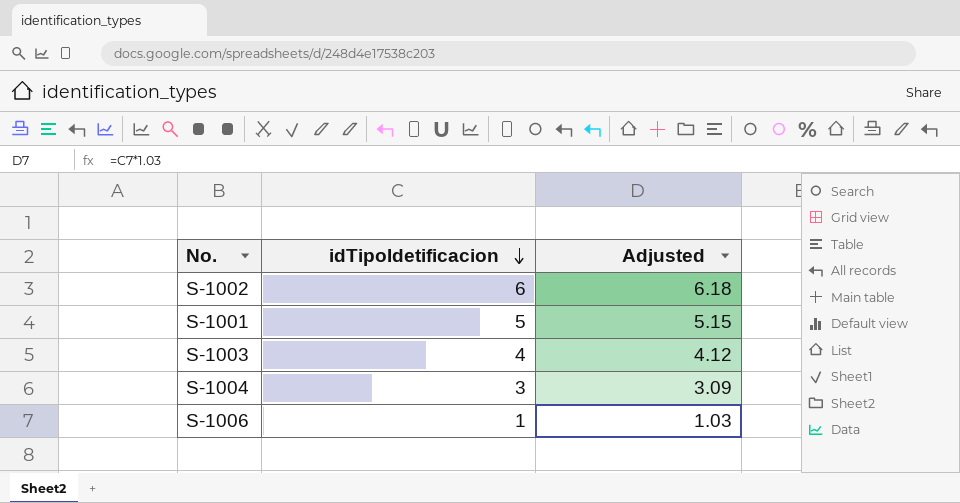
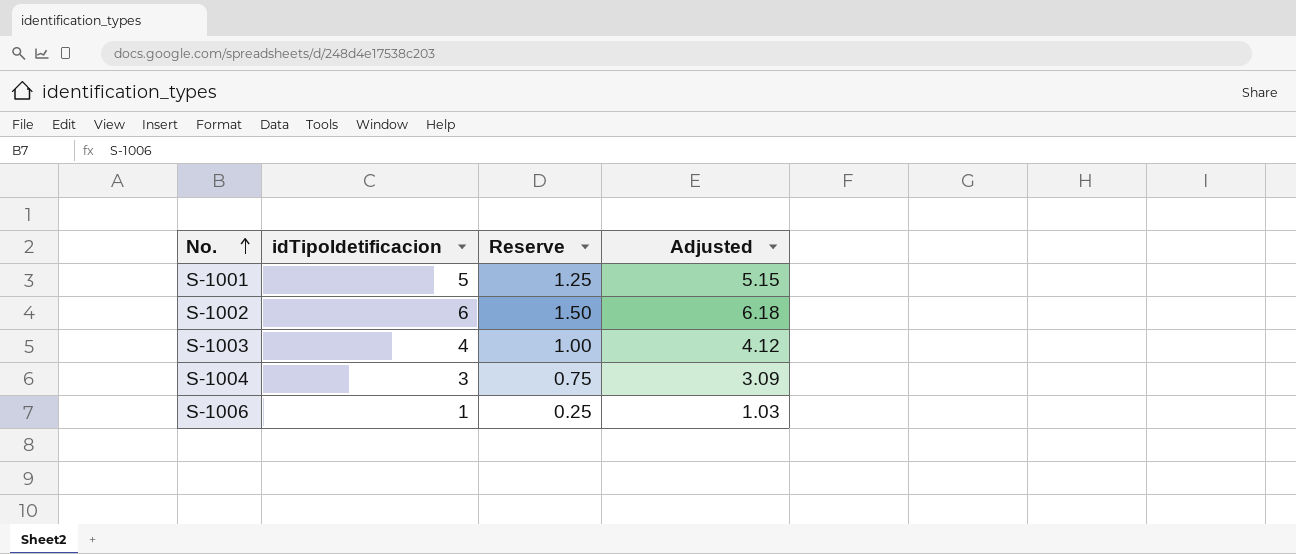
row order: idTipoIdetificacion descending -> No. ascending
column Reserve | formula: none -> [idTipoIdetificacion] * 0.25

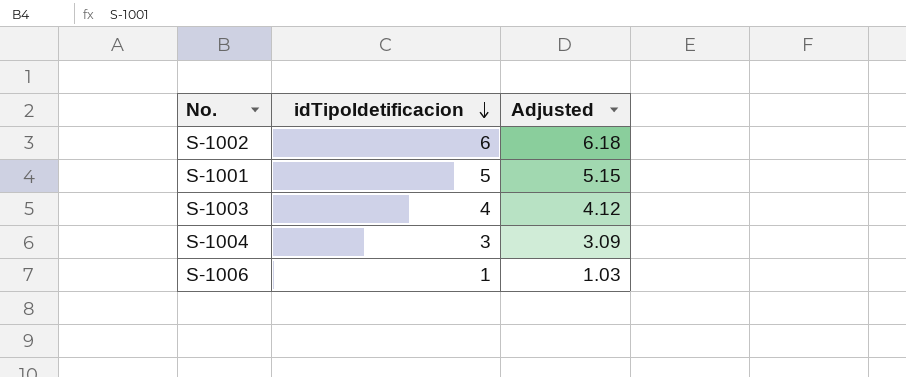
row order: No. ascending -> idTipoIdetificacion descending
column Reserve | formula: [idTipoIdetificacion] * 0.25 -> none

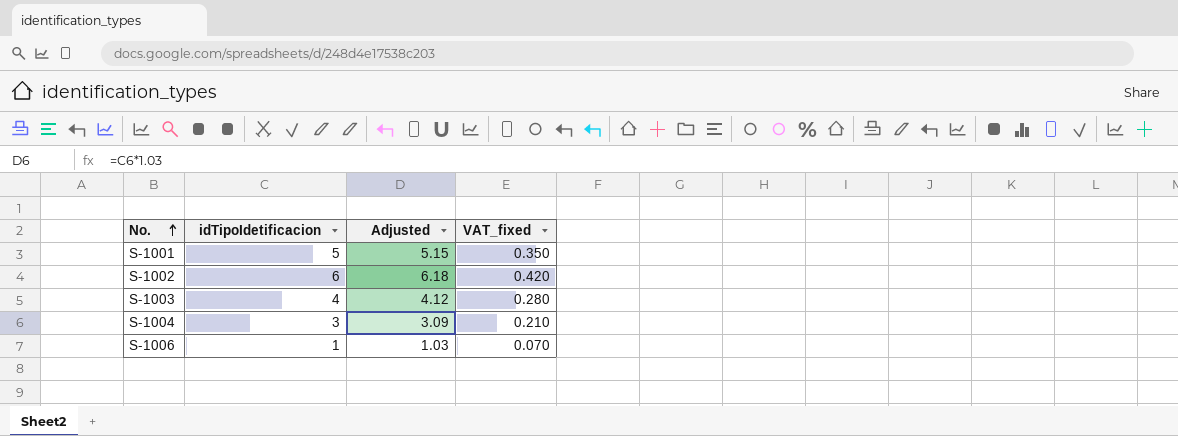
row order: idTipoIdetificacion descending -> No. ascending
column VAT_fixed | formula: none -> [idTipoIdetificacion] * 0.07

